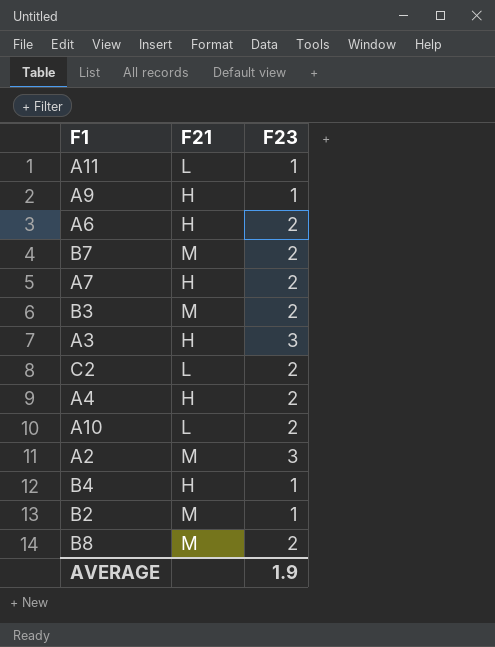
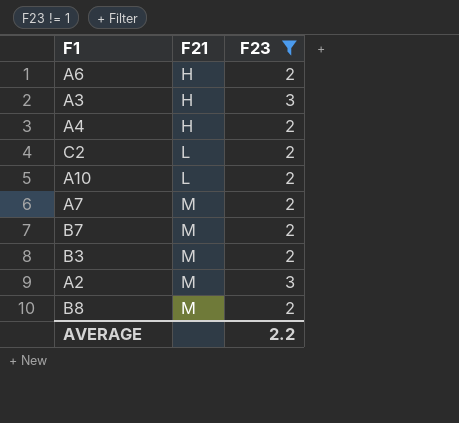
filter: none -> F23 != 1
row order: none -> F21 ascending
A7 | F21: H -> M
AVERAGE | F23: 1.9 -> 2.2

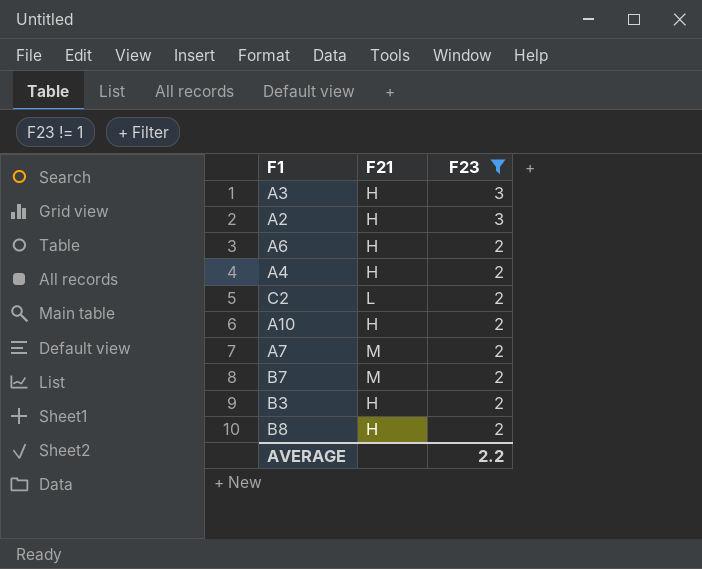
row order: F21 ascending -> F23 descending
A2 | F21: M -> H
A10 | F21: L -> H
B3 | F21: M -> H
B8 | F21: M -> H

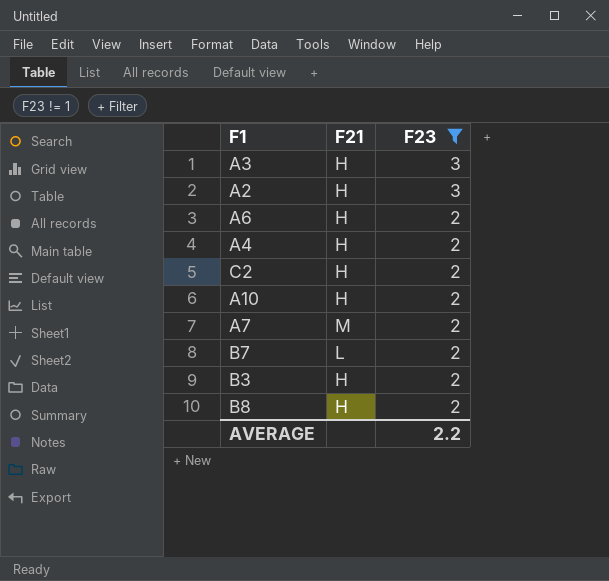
C2 | F21: L -> H
B7 | F21: M -> L

